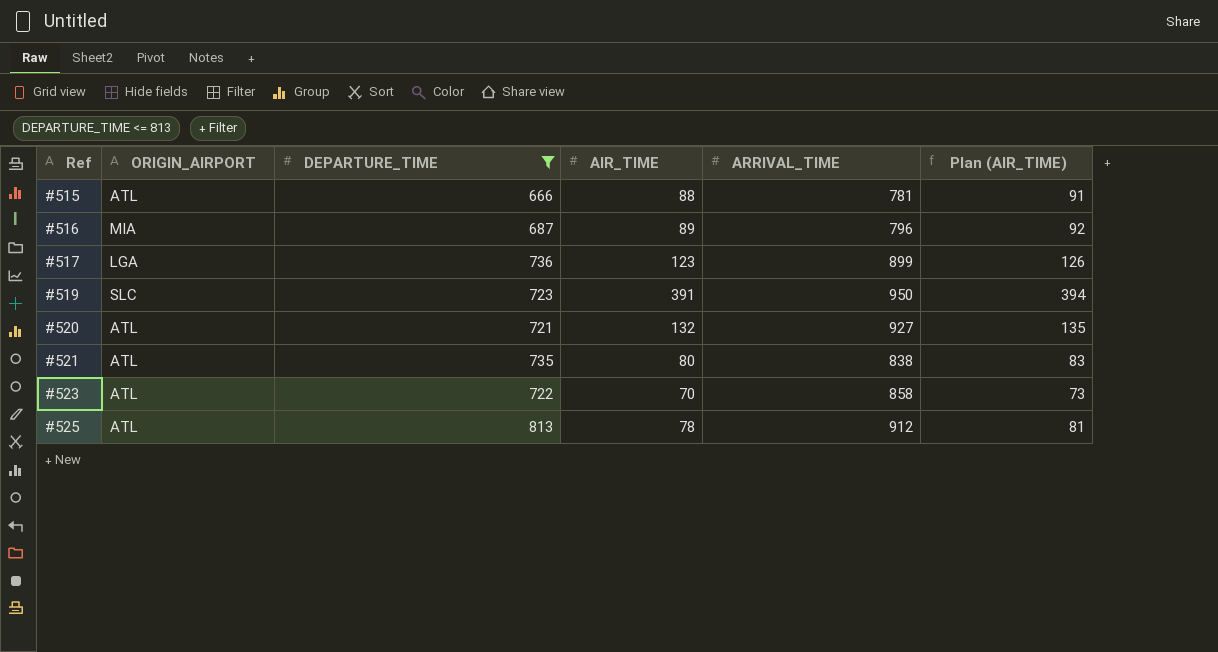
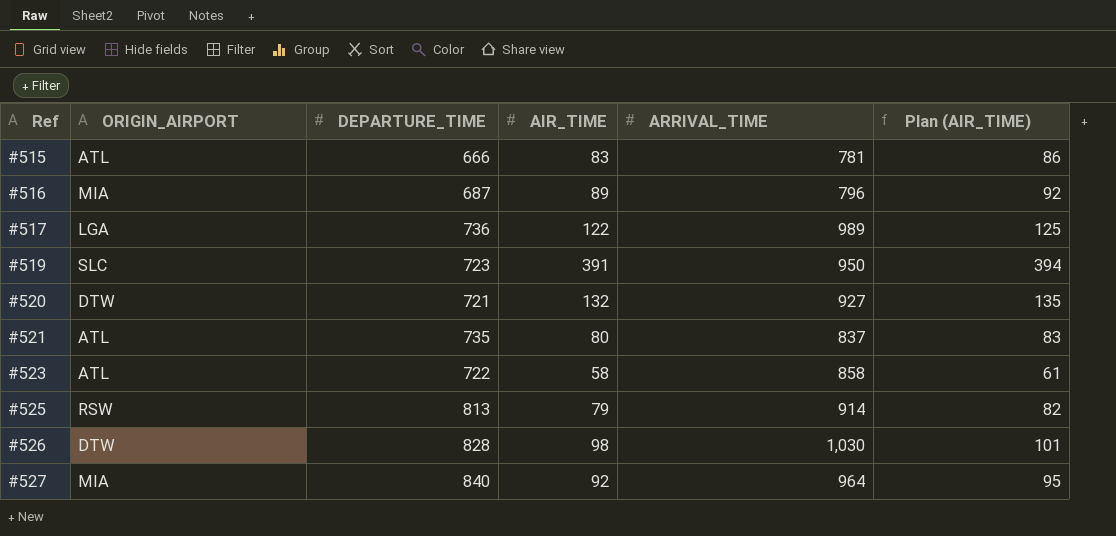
filter: DEPARTURE_TIME <= 813 -> none
#515 | AIR_TIME: 88 -> 83
#515 | Plan (AIR_TIME): 91 -> 86
#517 | AIR_TIME: 123 -> 122
#517 | ARRIVAL_TIME: 899 -> 989
#517 | Plan (AIR_TIME): 126 -> 125
#520 | ORIGIN_AIRPORT: ATL -> DTW
#521 | ARRIVAL_TIME: 838 -> 837
#523 | AIR_TIME: 70 -> 58
#523 | Plan (AIR_TIME): 73 -> 61
#525 | ORIGIN_AIRPORT: ATL -> RSW
#525 | AIR_TIME: 78 -> 79
#525 | ARRIVAL_TIME: 912 -> 914
#525 | Plan (AIR_TIME): 81 -> 82

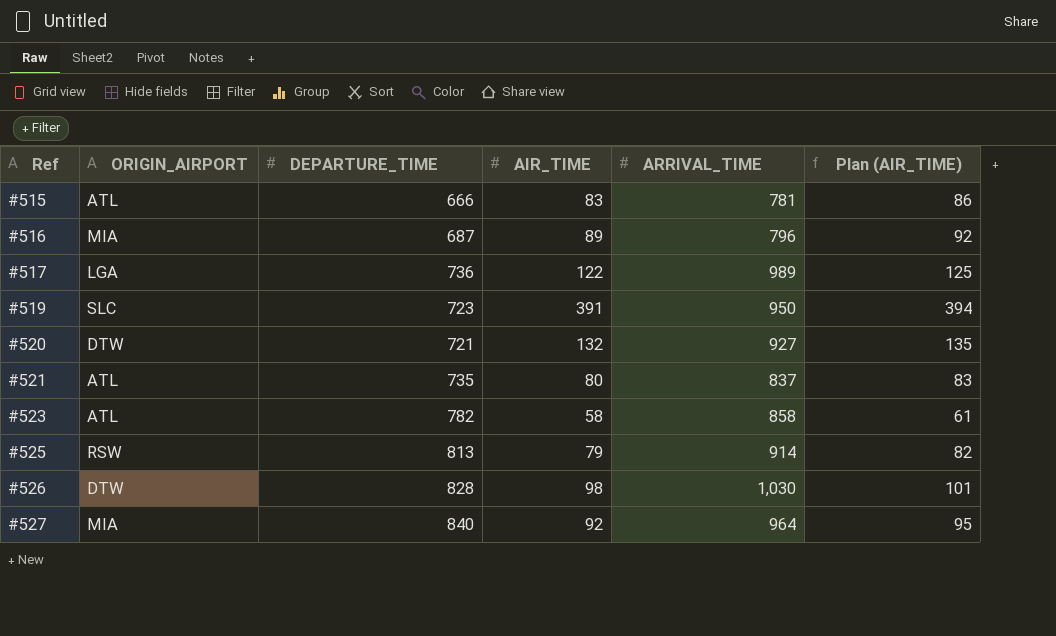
#523 | DEPARTURE_TIME: 722 -> 782

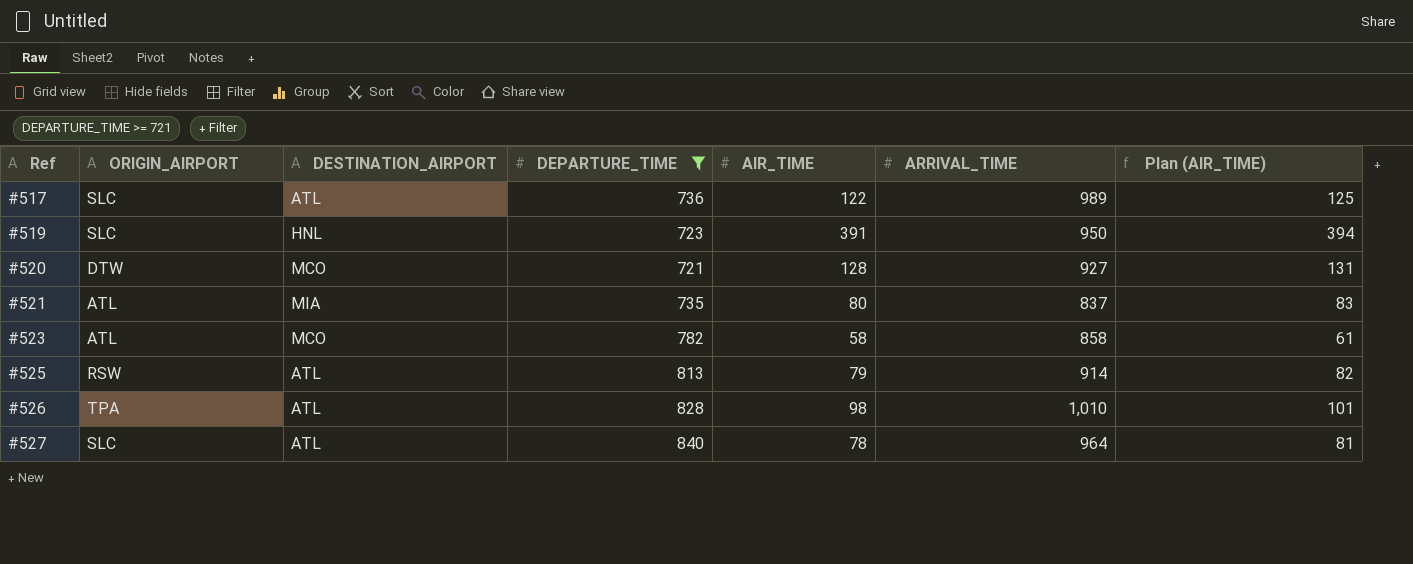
filter: none -> DEPARTURE_TIME >= 721
column DESTINATION_AIRPORT | position: none -> 3
#517 | ORIGIN_AIRPORT: LGA -> SLC
#520 | AIR_TIME: 132 -> 128
#520 | Plan (AIR_TIME): 135 -> 131
#526 | ORIGIN_AIRPORT: DTW -> TPA
#526 | ARRIVAL_TIME: 1,030 -> 1,010
#527 | ORIGIN_AIRPORT: MIA -> SLC
#527 | AIR_TIME: 92 -> 78
#527 | Plan (AIR_TIME): 95 -> 81

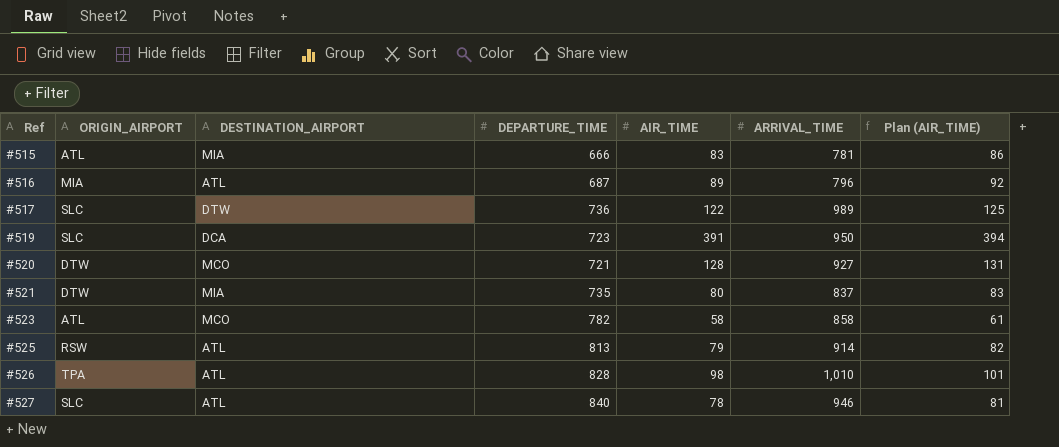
filter: DEPARTURE_TIME >= 721 -> none
#517 | DESTINATION_AIRPORT: ATL -> DTW
#519 | DESTINATION_AIRPORT: HNL -> DCA
#521 | ORIGIN_AIRPORT: ATL -> DTW
#527 | ARRIVAL_TIME: 964 -> 946

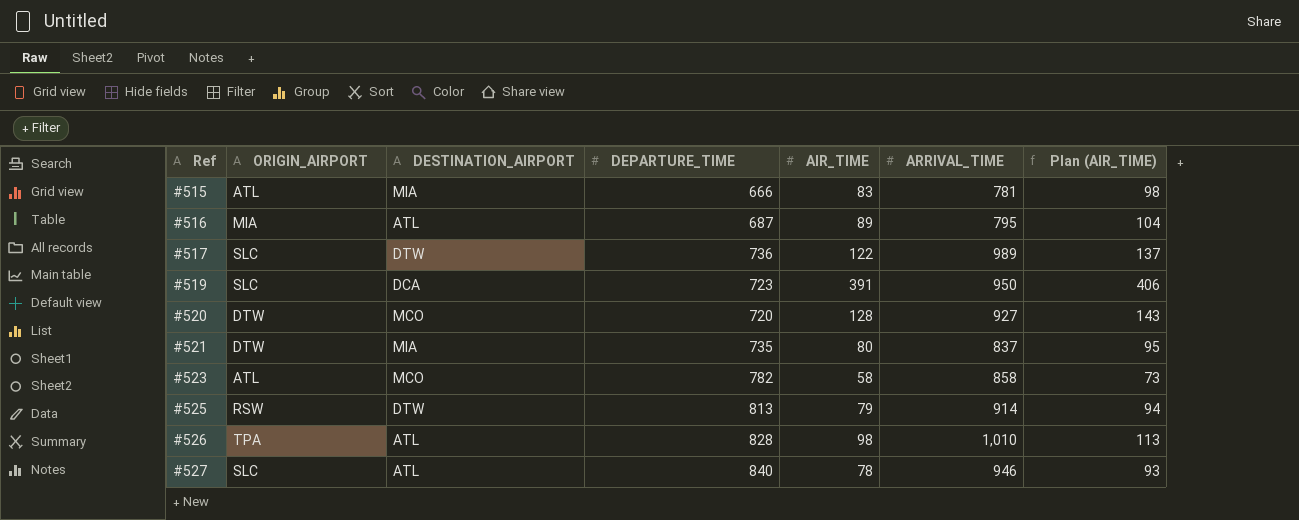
column Plan (AIR_TIME) | formula: [AIR_TIME] + 3 -> [AIR_TIME] + 15
#516 | ARRIVAL_TIME: 796 -> 795
#520 | DEPARTURE_TIME: 721 -> 720
#525 | DESTINATION_AIRPORT: ATL -> DTW

